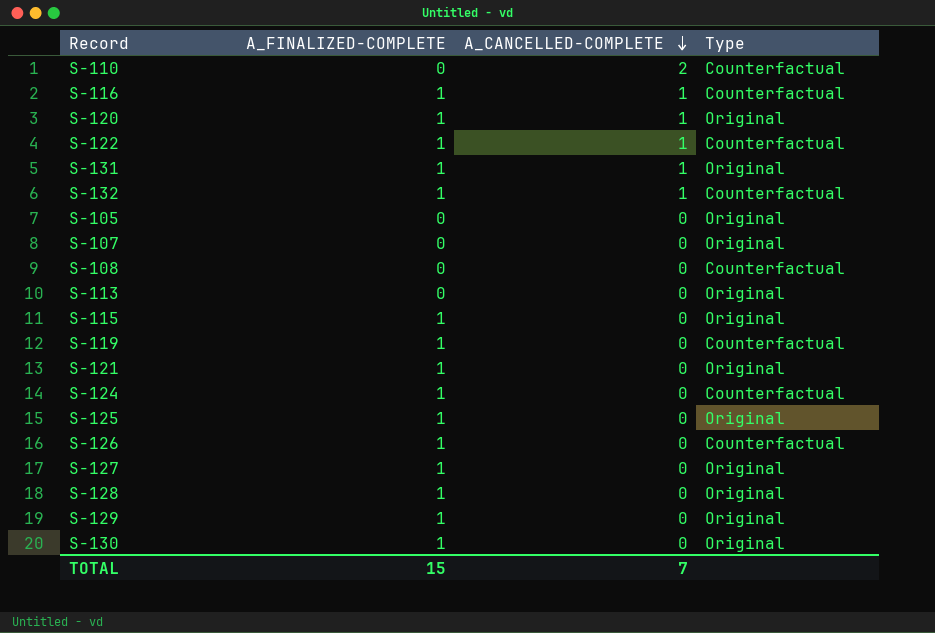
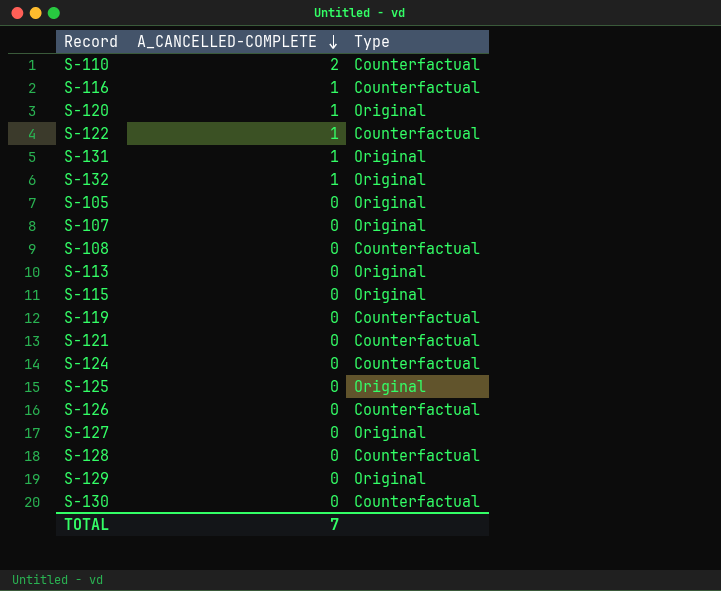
column A_FINALIZED-COMPLETE | position: 2 -> none
S-132 | Type: Counterfactual -> Original
S-121 | Type: Original -> Counterfactual
S-128 | Type: Original -> Counterfactual
S-130 | Type: Original -> Counterfactual

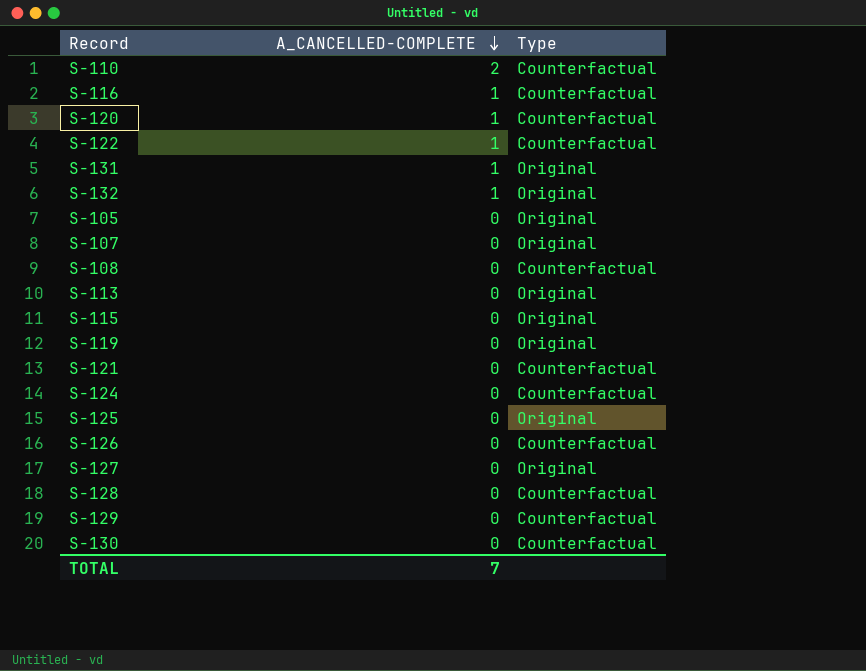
S-120 | Type: Original -> Counterfactual
S-119 | Type: Counterfactual -> Original
S-129 | Type: Original -> Counterfactual

